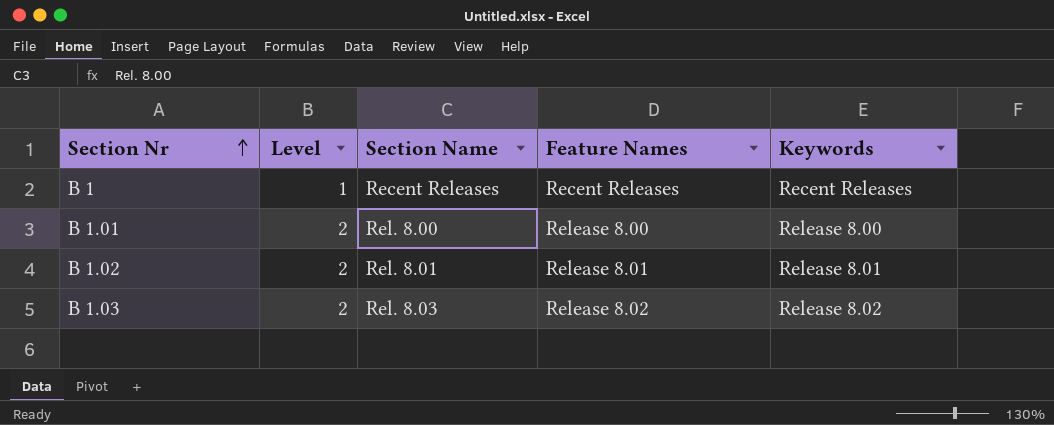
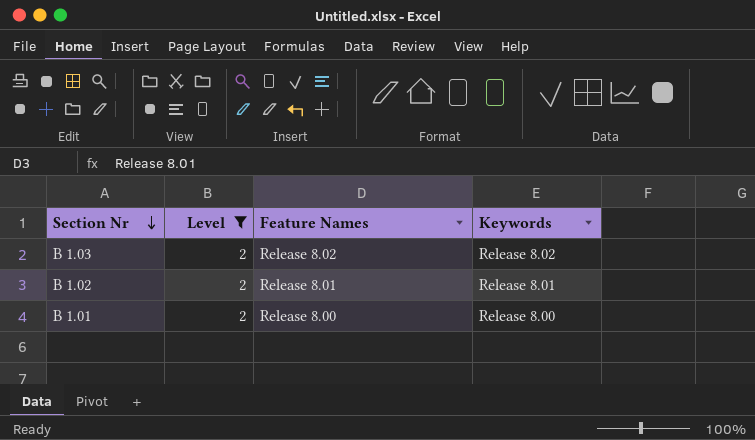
filter: none -> Level = 2
row order: Section Nr ascending -> Section Nr descending
column Section Name | position: 3 -> none

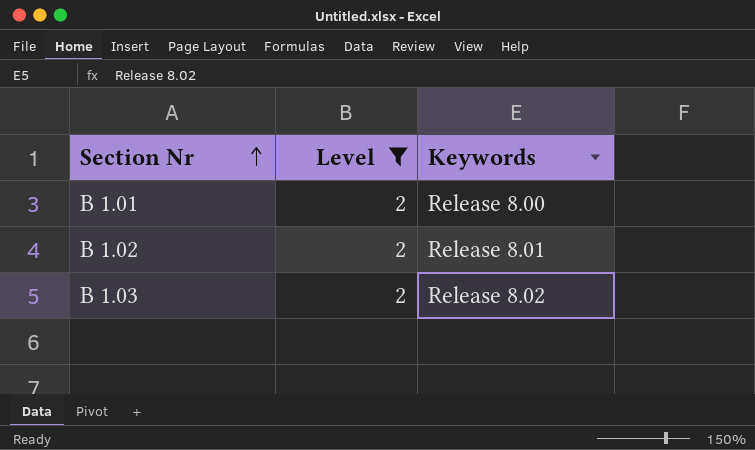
row order: Section Nr descending -> Section Nr ascending
column Feature Names | position: 3 -> none

